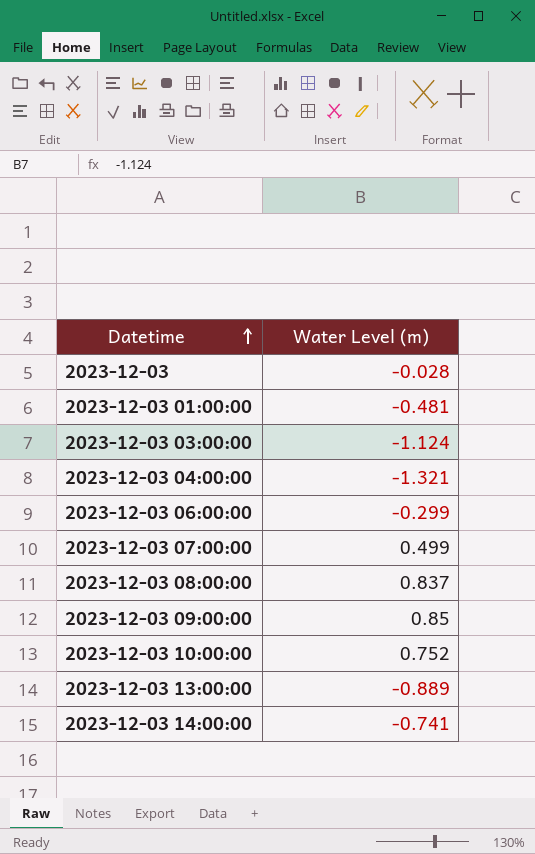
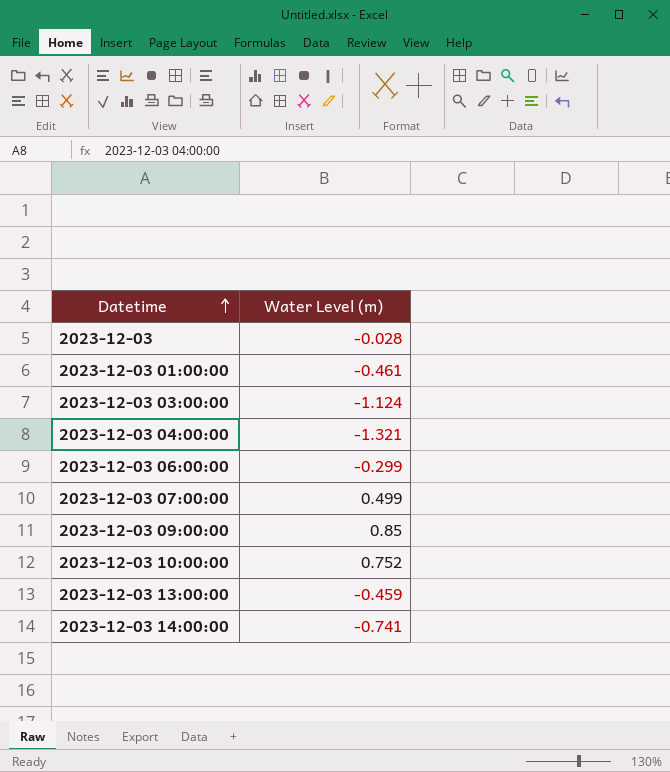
row 2023-12-03 08:00:00: 0.837 -> none
2023-12-03 01:00:00 | Water Level (m): -0.481 -> -0.461
2023-12-03 13:00:00 | Water Level (m): -0.889 -> -0.459

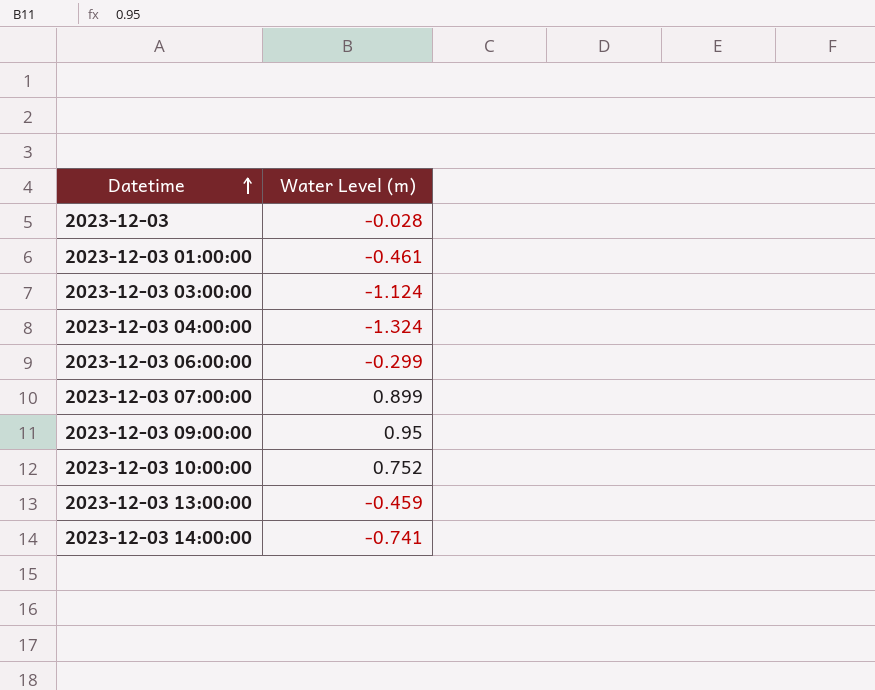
2023-12-03 04:00:00 | Water Level (m): -1.321 -> -1.324
2023-12-03 07:00:00 | Water Level (m): 0.499 -> 0.899
2023-12-03 09:00:00 | Water Level (m): 0.85 -> 0.95

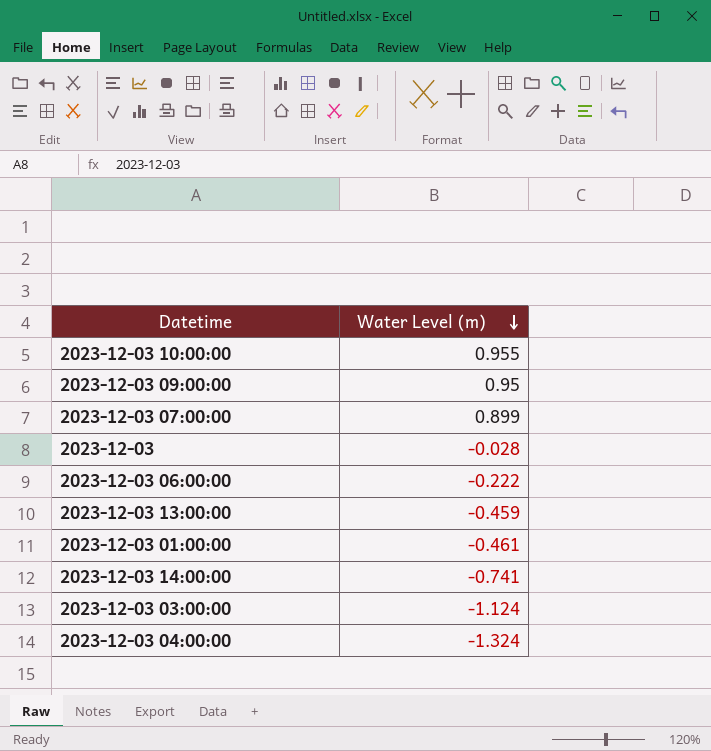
row order: Datetime ascending -> Water Level (m) descending
2023-12-03 10:00:00 | Water Level (m): 0.752 -> 0.955
2023-12-03 06:00:00 | Water Level (m): -0.299 -> -0.222

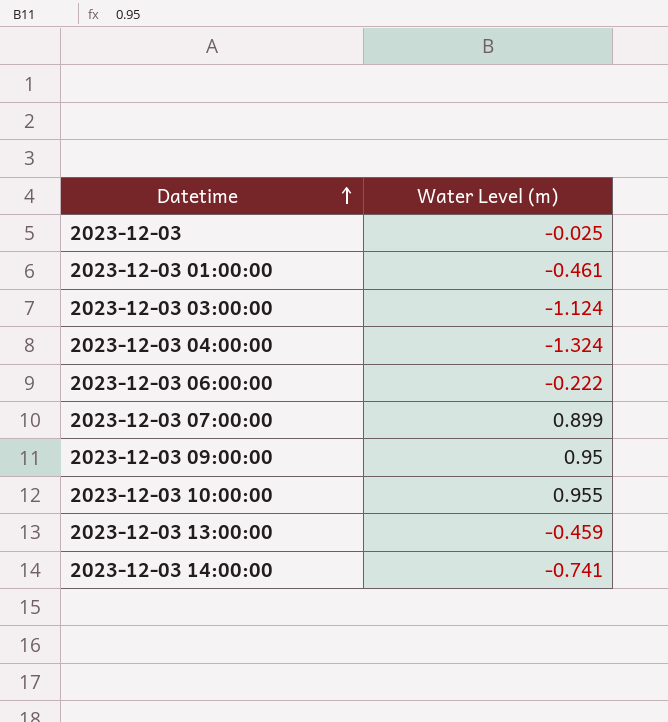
row order: Water Level (m) descending -> Datetime ascending
2023-12-03 | Water Level (m): -0.028 -> -0.025

